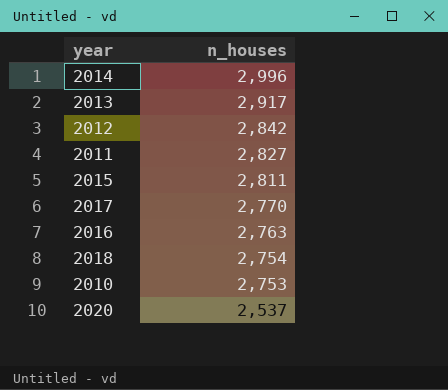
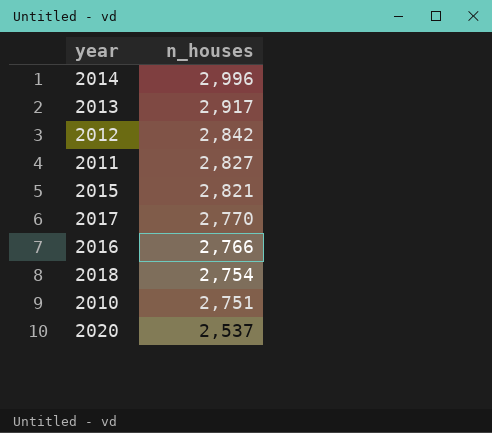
2015 | n_houses: 2,811 -> 2,821
2016 | n_houses: 2,763 -> 2,766
2010 | n_houses: 2,753 -> 2,751

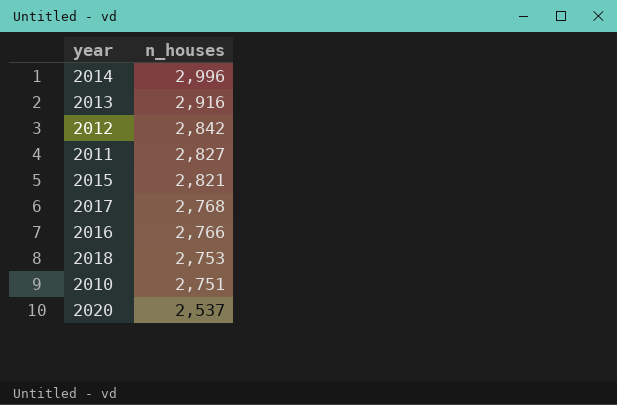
2013 | n_houses: 2,917 -> 2,916
2017 | n_houses: 2,770 -> 2,768
2018 | n_houses: 2,754 -> 2,753

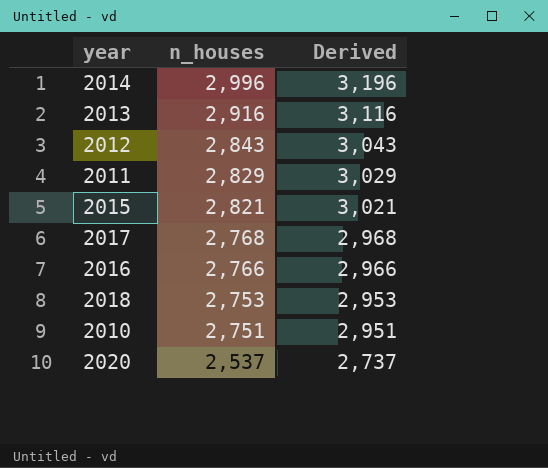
column Derived | formula: none -> [n_houses] + 200
2012 | n_houses: 2,842 -> 2,843
2011 | n_houses: 2,827 -> 2,829

